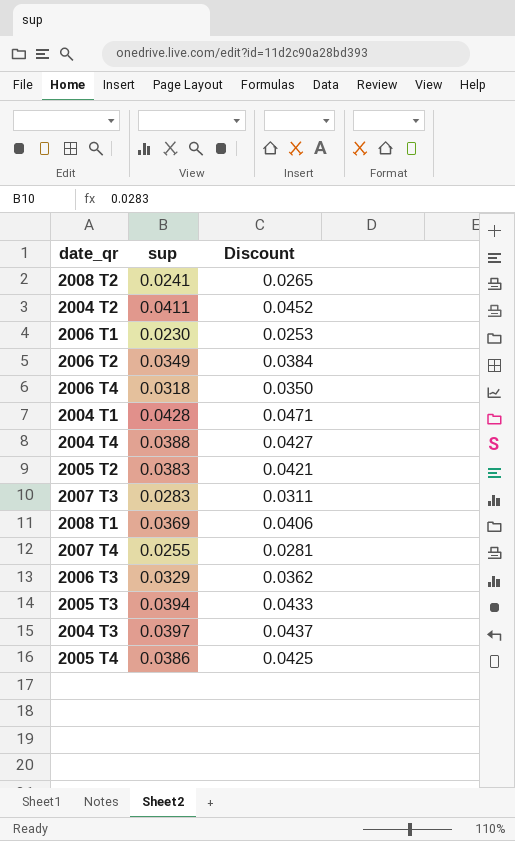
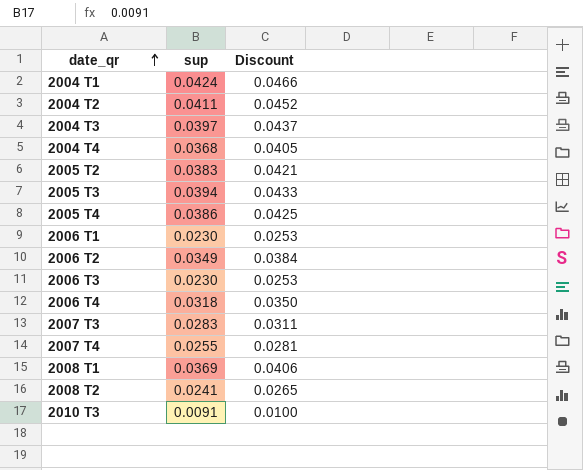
row order: none -> date_qr ascending
2004 T1 | sup: 0.0428 -> 0.0424
2004 T1 | Discount: 0.0471 -> 0.0466
2004 T4 | sup: 0.0388 -> 0.0368
2004 T4 | Discount: 0.0427 -> 0.0405
2006 T3 | sup: 0.0329 -> 0.0230
2006 T3 | Discount: 0.0362 -> 0.0253
row 2010 T3: none -> 0.0091 | 0.0100

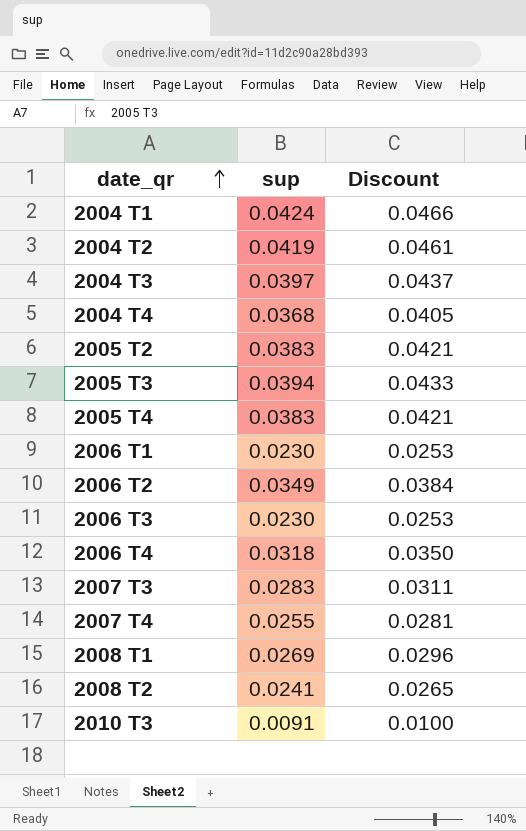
2004 T2 | sup: 0.0411 -> 0.0419
2004 T2 | Discount: 0.0452 -> 0.0461
2005 T4 | sup: 0.0386 -> 0.0383
2005 T4 | Discount: 0.0425 -> 0.0421
2008 T1 | sup: 0.0369 -> 0.0269
2008 T1 | Discount: 0.0406 -> 0.0296

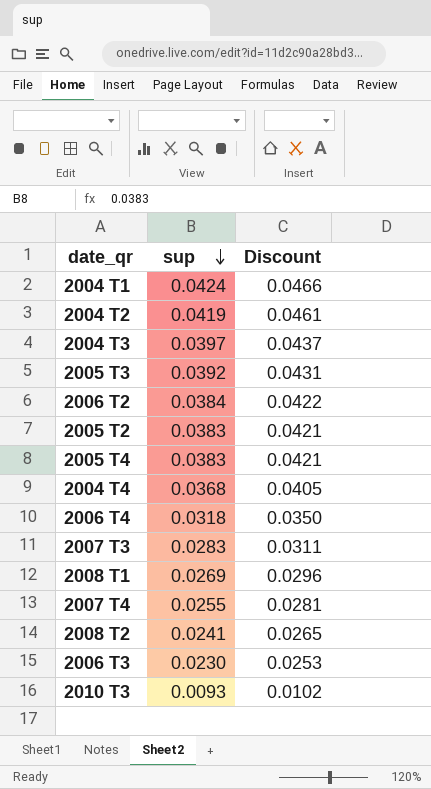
row order: date_qr ascending -> sup descending
row 2006 T1: 0.0230 | 0.0253 -> none
2005 T3 | sup: 0.0394 -> 0.0392
2005 T3 | Discount: 0.0433 -> 0.0431
2006 T2 | sup: 0.0349 -> 0.0384
2006 T2 | Discount: 0.0384 -> 0.0422
2010 T3 | sup: 0.0091 -> 0.0093
2010 T3 | Discount: 0.0100 -> 0.0102

